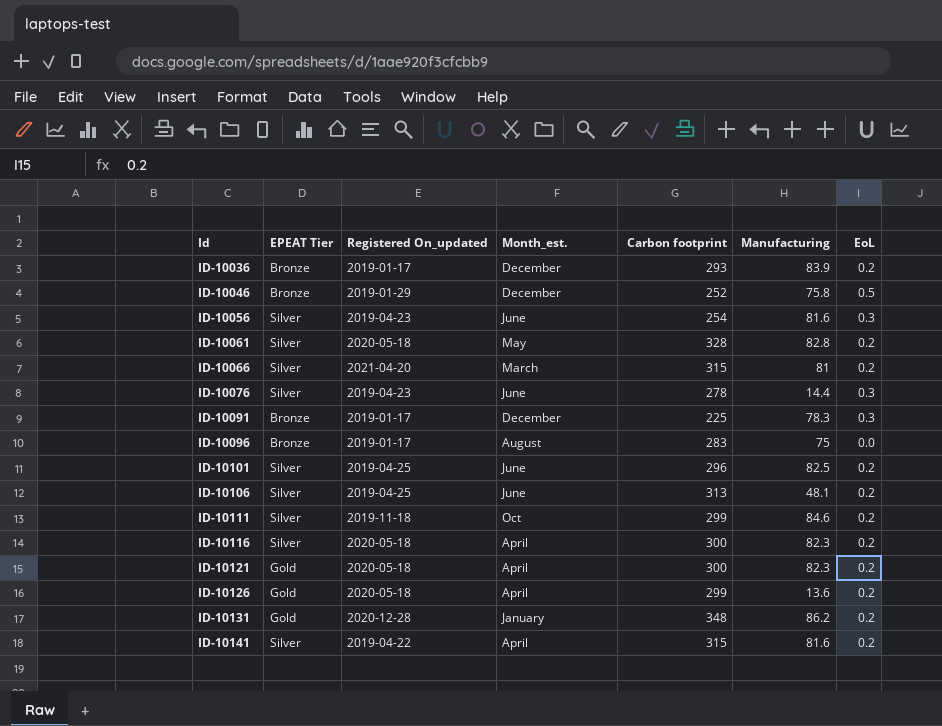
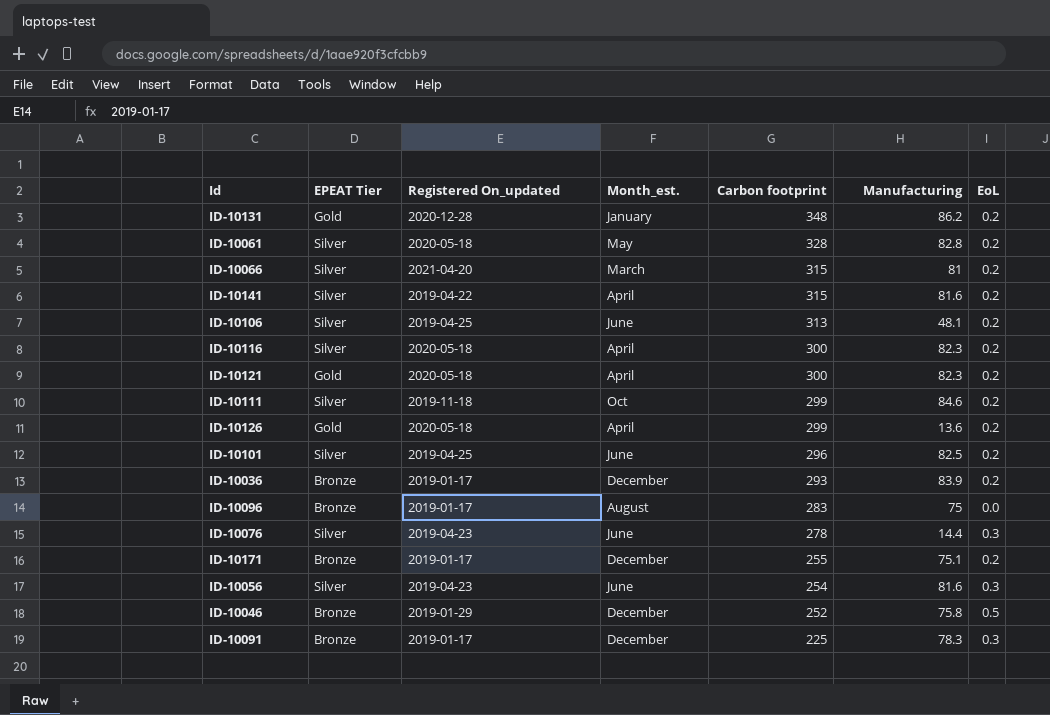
row order: Id ascending -> Carbon footprint descending
row ID-10171: none -> Bronze | 2019-01-17 | December | 255 | 75.1 | 0.2

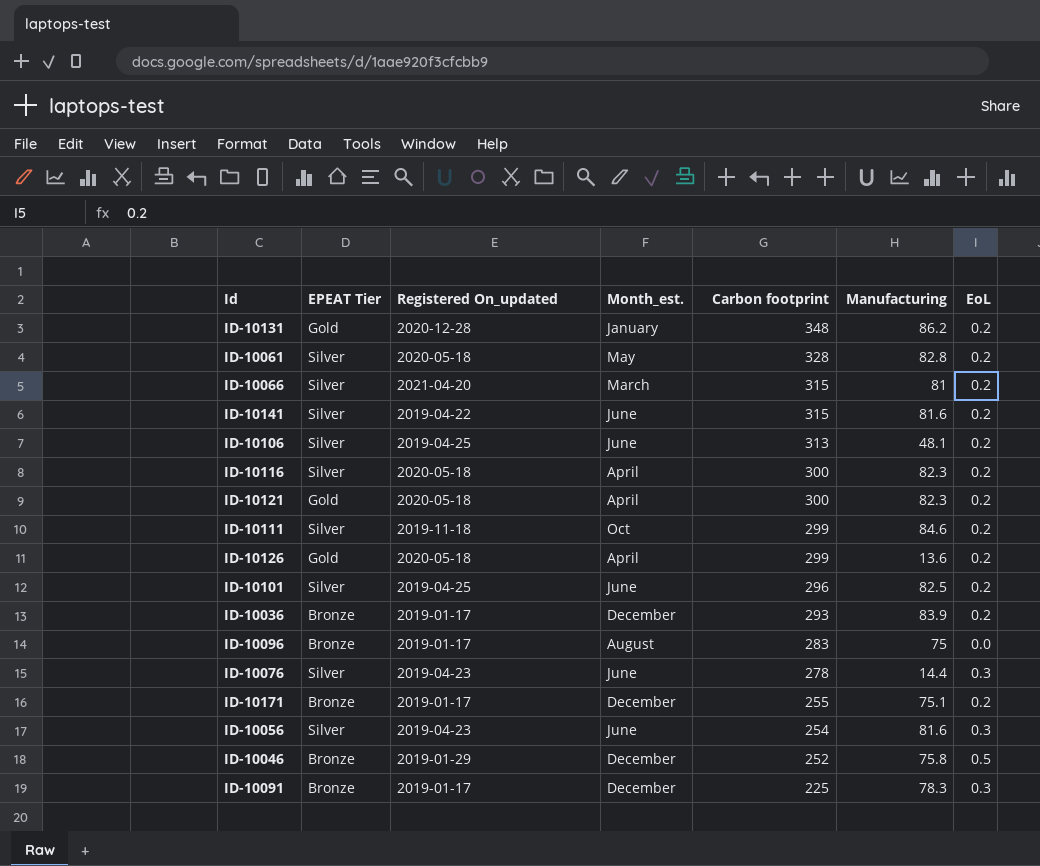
ID-10141 | Month_est.: April -> June

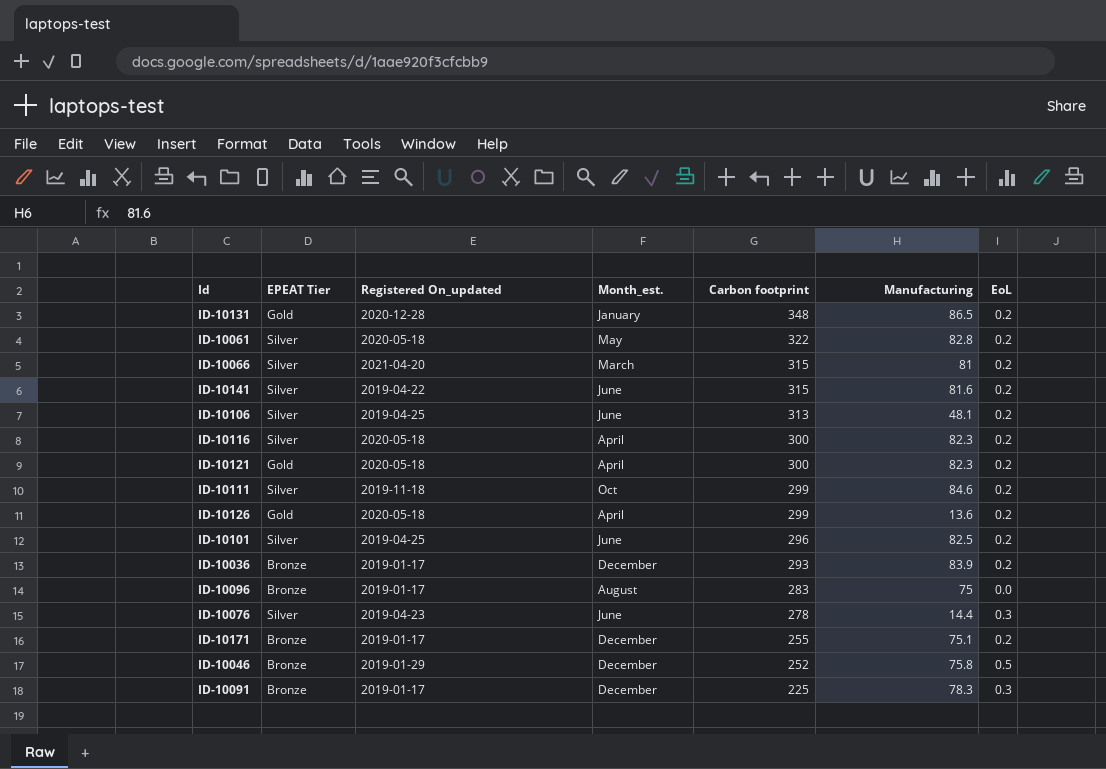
row ID-10056: Silver | 2019-04-23 | June | 254 | 81.6 | 0.3 -> none
ID-10131 | Manufacturing: 86.2 -> 86.5
ID-10061 | Carbon footprint: 328 -> 322

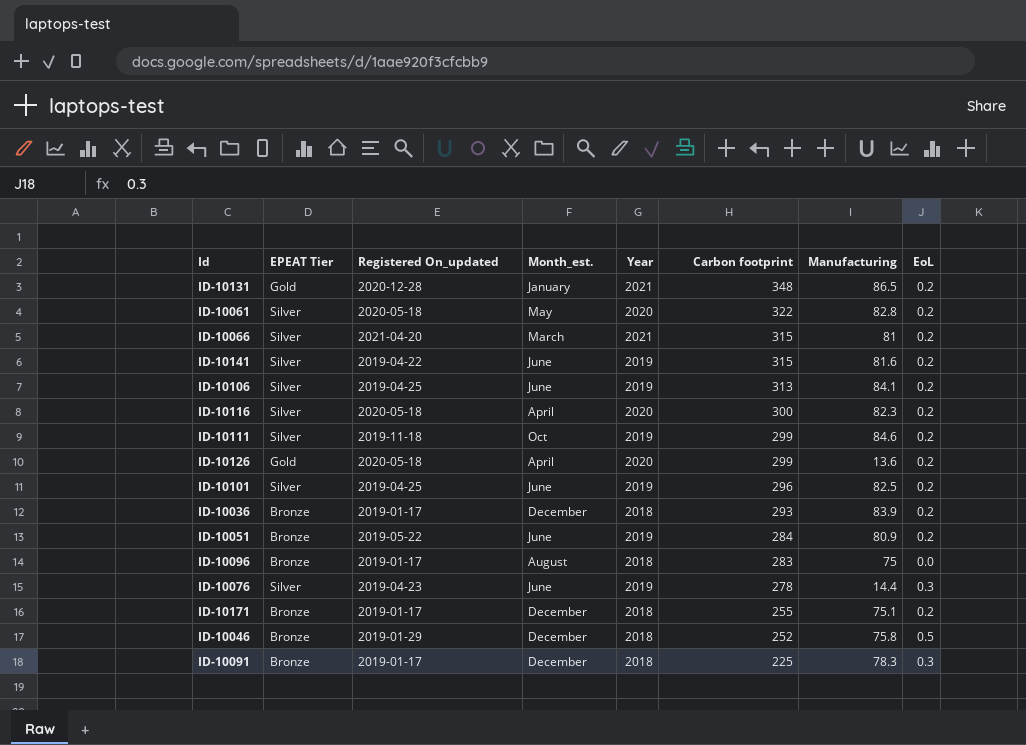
column Year | position: none -> 5
row ID-10121: Gold | 2020-05-18 | April | 300 | 82.3 | 0.2 -> none
ID-10106 | Manufacturing: 48.1 -> 84.1
row ID-10051: none -> Bronze | 2019-05-22 | June | 2019 | 284 | 80.9 | 0.2

